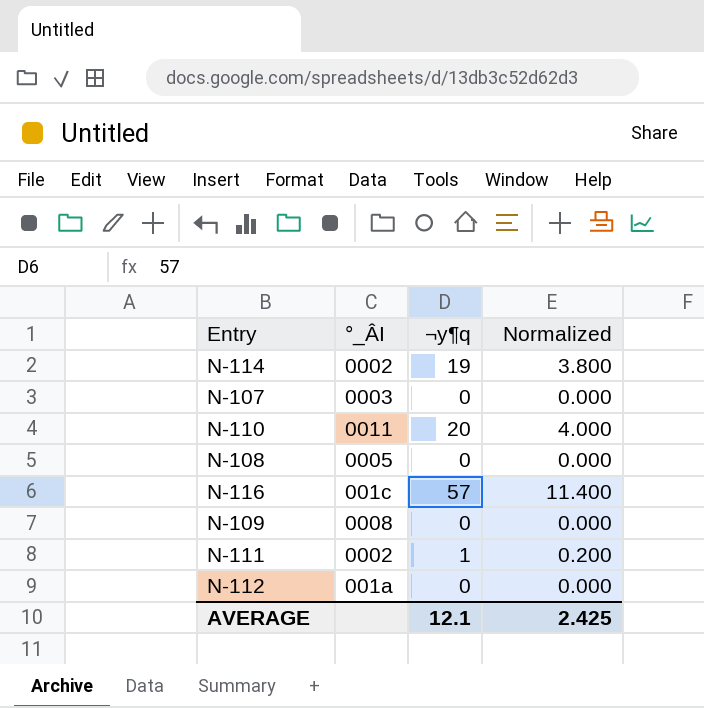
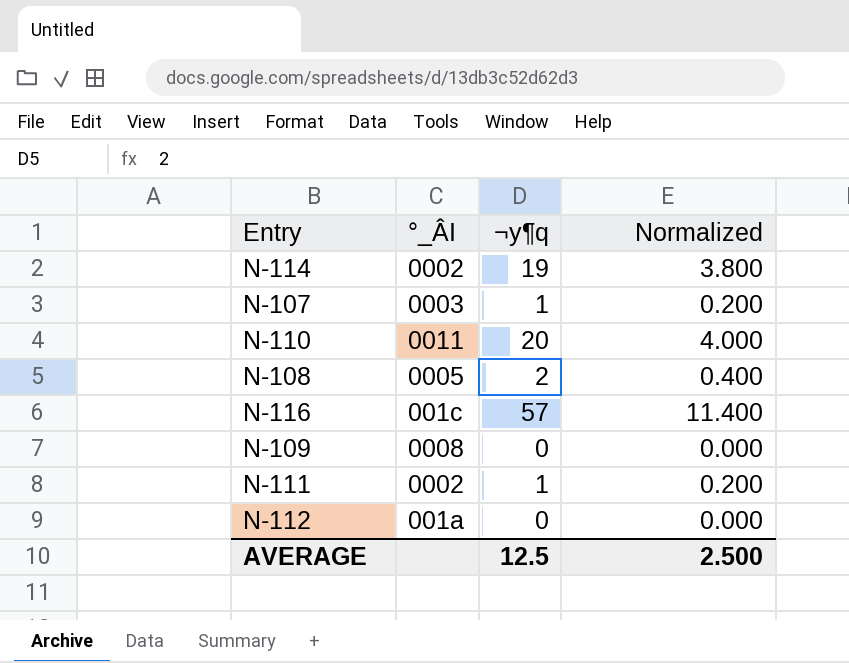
N-107 | ¬y¶q: 0 -> 1
N-107 | Normalized: 0.000 -> 0.200
N-108 | ¬y¶q: 0 -> 2
N-108 | Normalized: 0.000 -> 0.400
AVERAGE | ¬y¶q: 12.1 -> 12.5
AVERAGE | Normalized: 2.425 -> 2.500

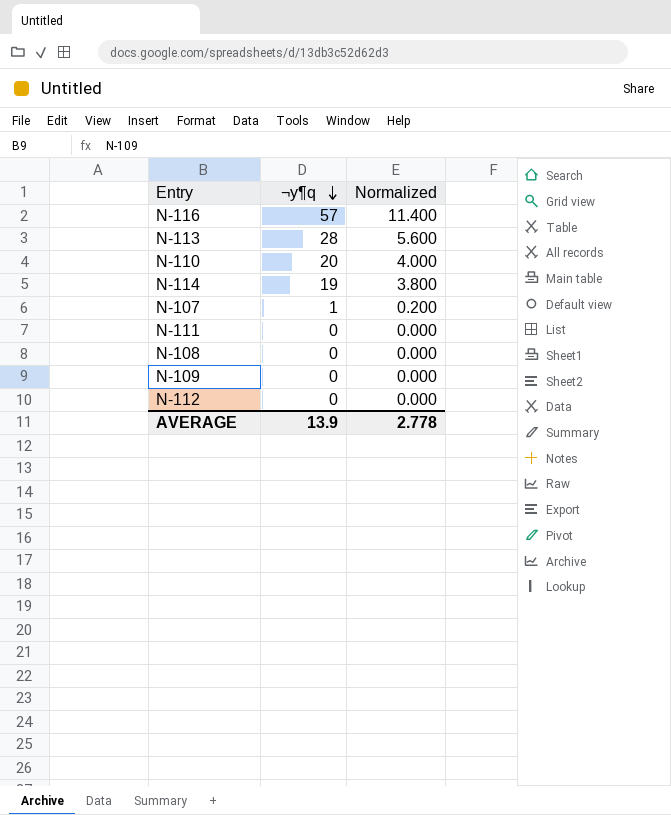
row order: none -> ¬y¶q descending
column °_ÂI | position: 2 -> none
row N-113: none -> 28 | 5.600
N-111 | ¬y¶q: 1 -> 0
N-111 | Normalized: 0.200 -> 0.000
N-108 | ¬y¶q: 2 -> 0
N-108 | Normalized: 0.400 -> 0.000
AVERAGE | ¬y¶q: 12.5 -> 13.9
AVERAGE | Normalized: 2.500 -> 2.778

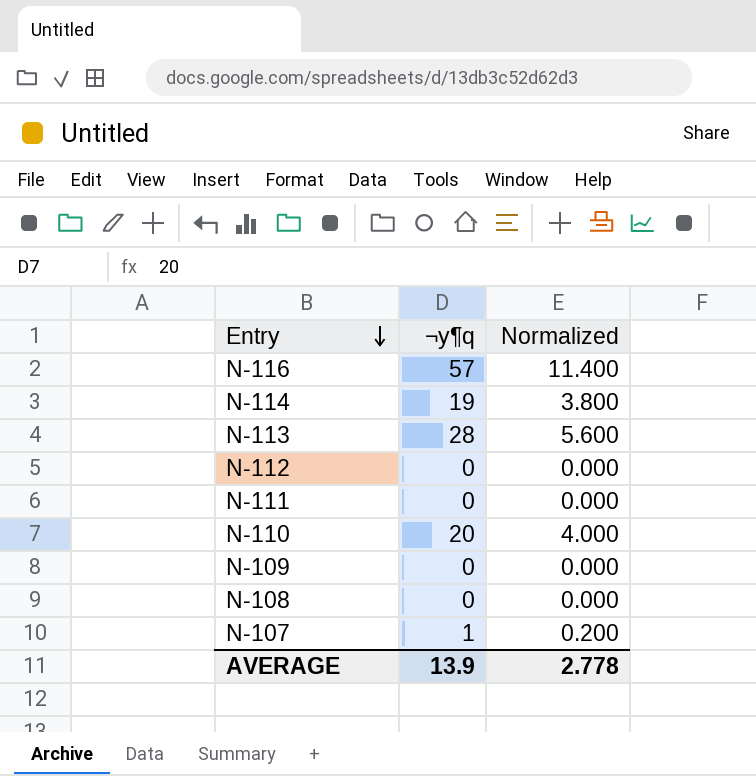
row order: ¬y¶q descending -> Entry descending

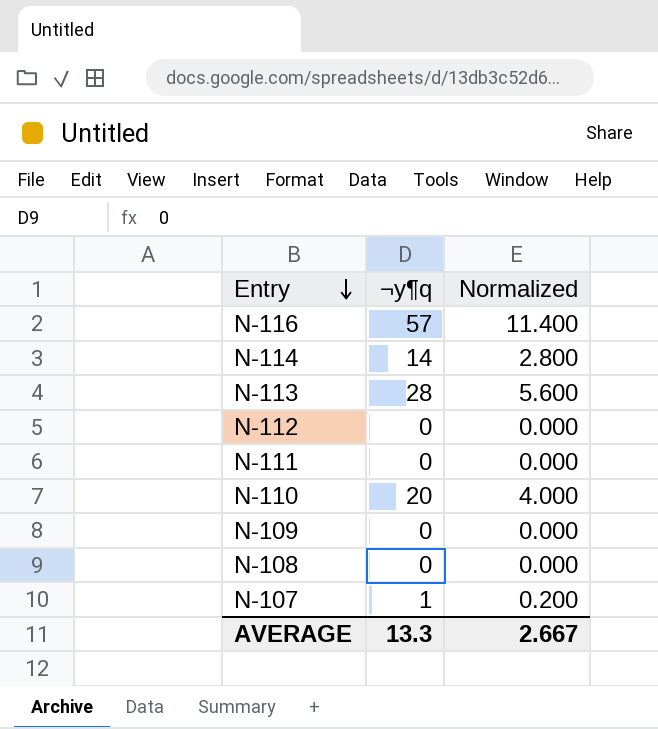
N-114 | ¬y¶q: 19 -> 14
N-114 | Normalized: 3.800 -> 2.800
AVERAGE | ¬y¶q: 13.9 -> 13.3
AVERAGE | Normalized: 2.778 -> 2.667

